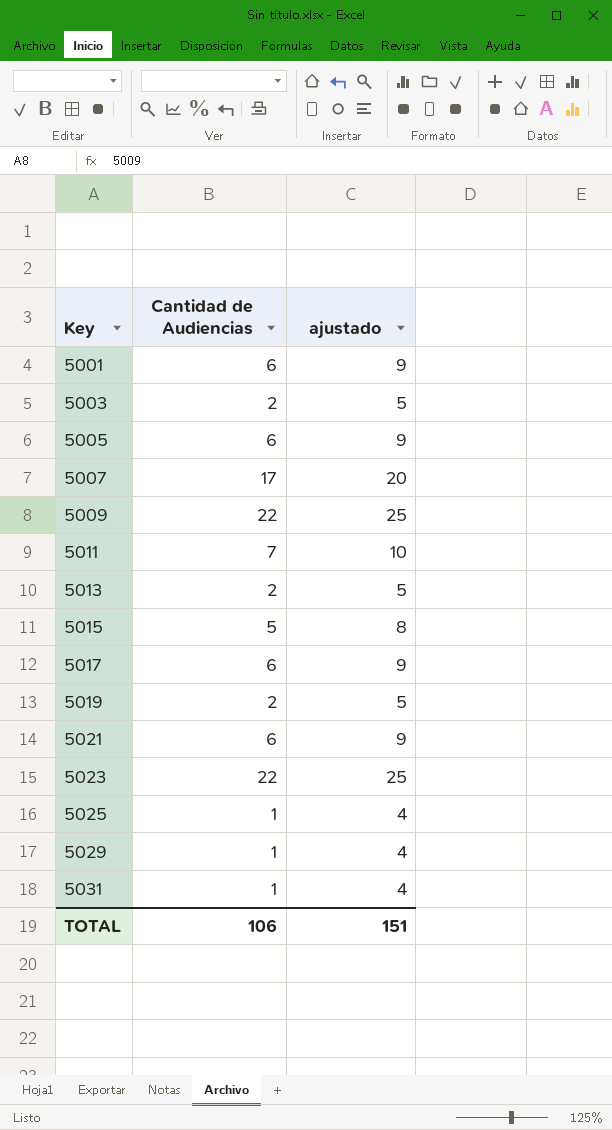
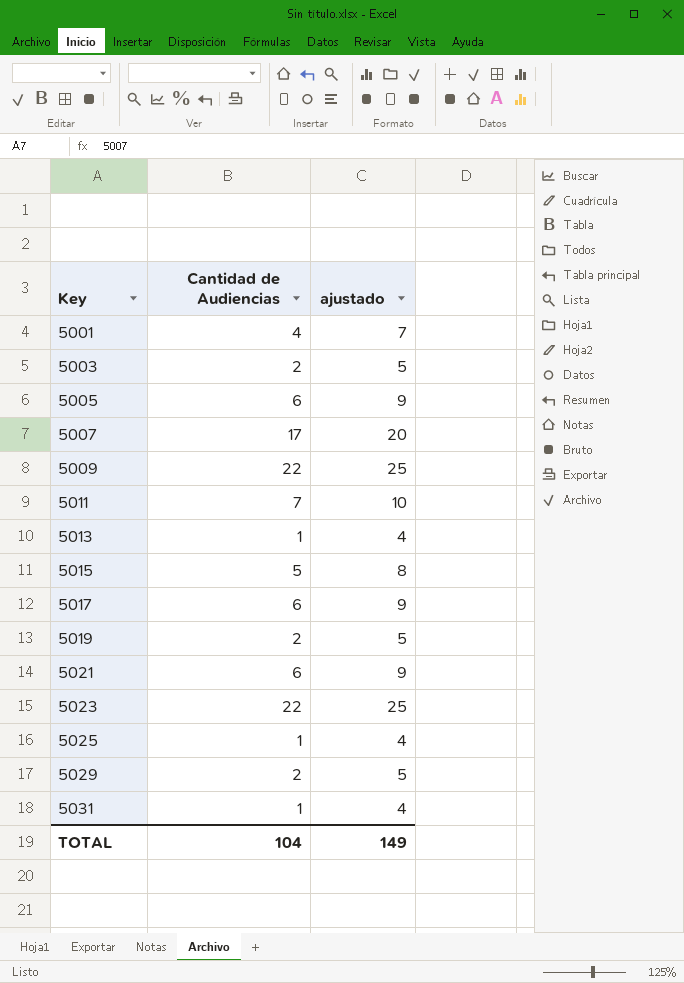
5001 | Cantidad de Audiencias: 6 -> 4
5001 | ajustado: 9 -> 7
5013 | Cantidad de Audiencias: 2 -> 1
5013 | ajustado: 5 -> 4
5029 | Cantidad de Audiencias: 1 -> 2
5029 | ajustado: 4 -> 5
TOTAL | Cantidad de Audiencias: 106 -> 104
TOTAL | ajustado: 151 -> 149

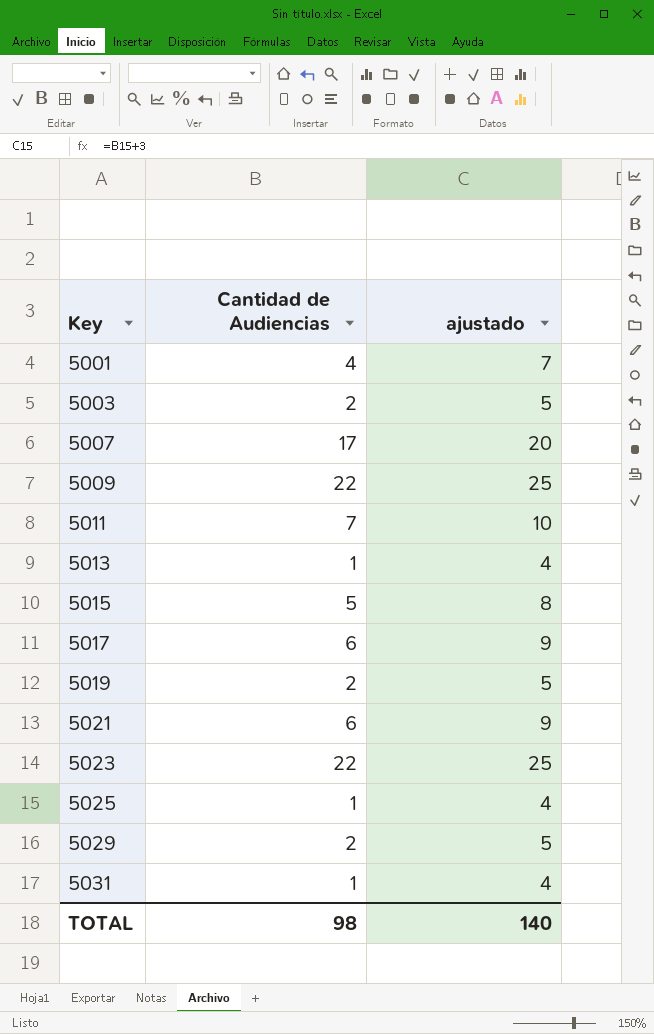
row 5005: 6 | 9 -> none
TOTAL | Cantidad de Audiencias: 104 -> 98
TOTAL | ajustado: 149 -> 140

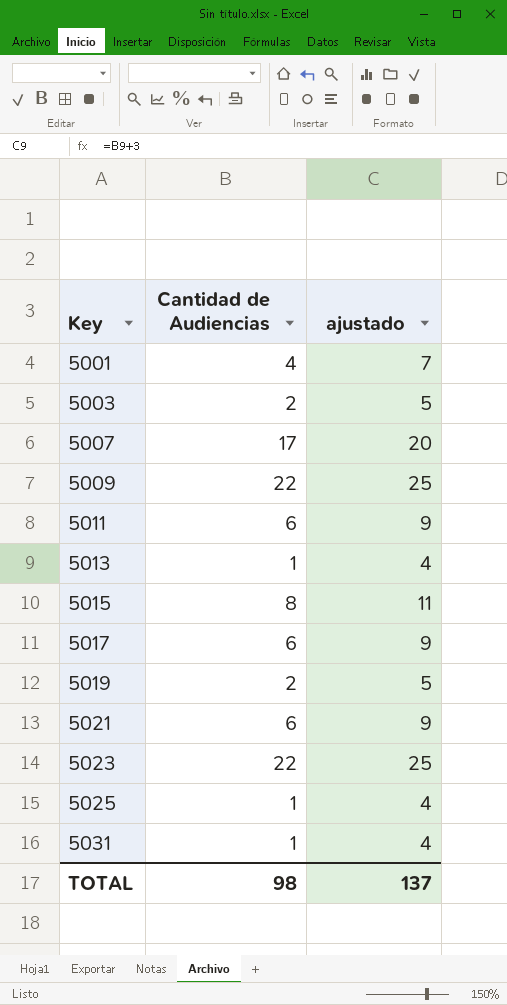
row 5029: 2 | 5 -> none
5011 | Cantidad de Audiencias: 7 -> 6
5011 | ajustado: 10 -> 9
5015 | Cantidad de Audiencias: 5 -> 8
5015 | ajustado: 8 -> 11
TOTAL | ajustado: 140 -> 137

